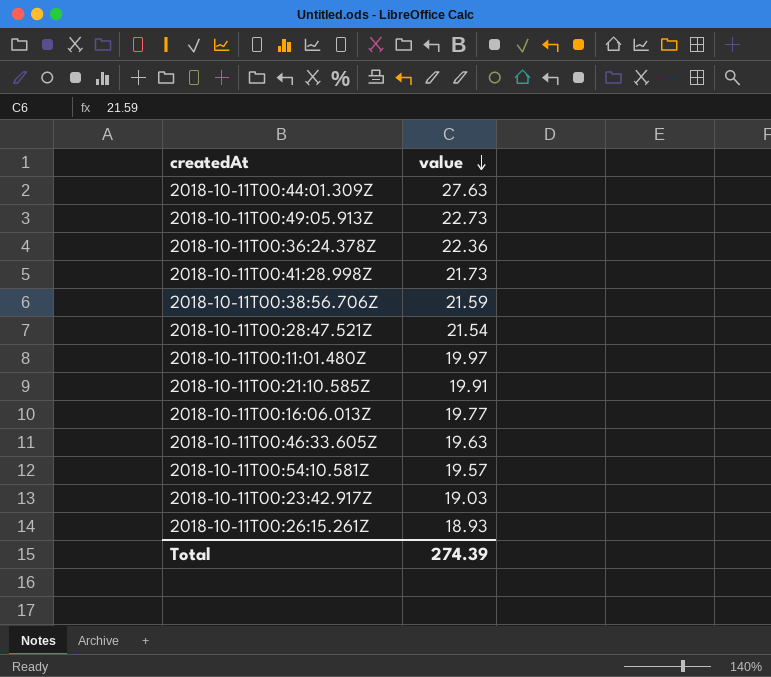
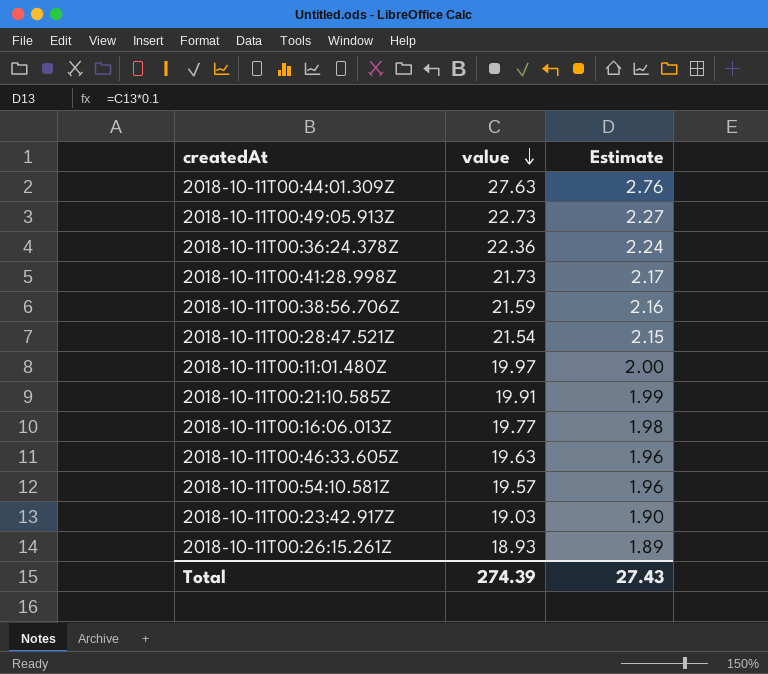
column Estimate | formula: none -> [value] * 0.1

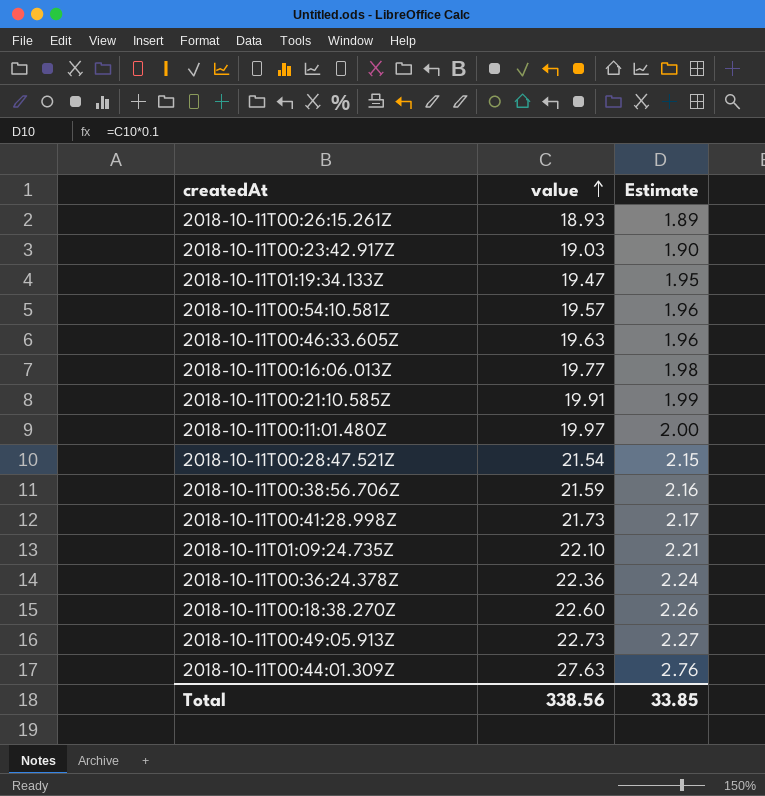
row order: value descending -> value ascending
row 2018-10-11T01:19:34.133Z: none -> 19.47 | 1.95
row 2018-10-11T01:09:24.735Z: none -> 22.10 | 2.21
row 2018-10-11T00:18:38.270Z: none -> 22.60 | 2.26
Total | value: 274.39 -> 338.56
Total | Estimate: 27.43 -> 33.85

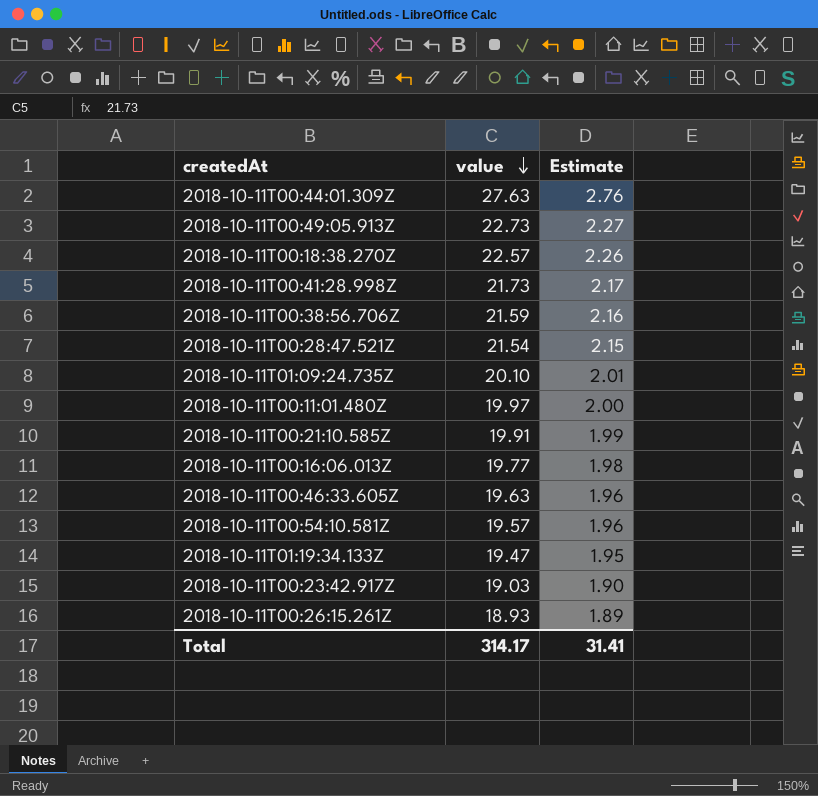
row order: value ascending -> value descending
row 2018-10-11T00:36:24.378Z: 22.36 | 2.24 -> none
2018-10-11T00:18:38.270Z | value: 22.60 -> 22.57
2018-10-11T01:09:24.735Z | value: 22.10 -> 20.10
2018-10-11T01:09:24.735Z | Estimate: 2.21 -> 2.01
Total | value: 338.56 -> 314.17
Total | Estimate: 33.85 -> 31.41

